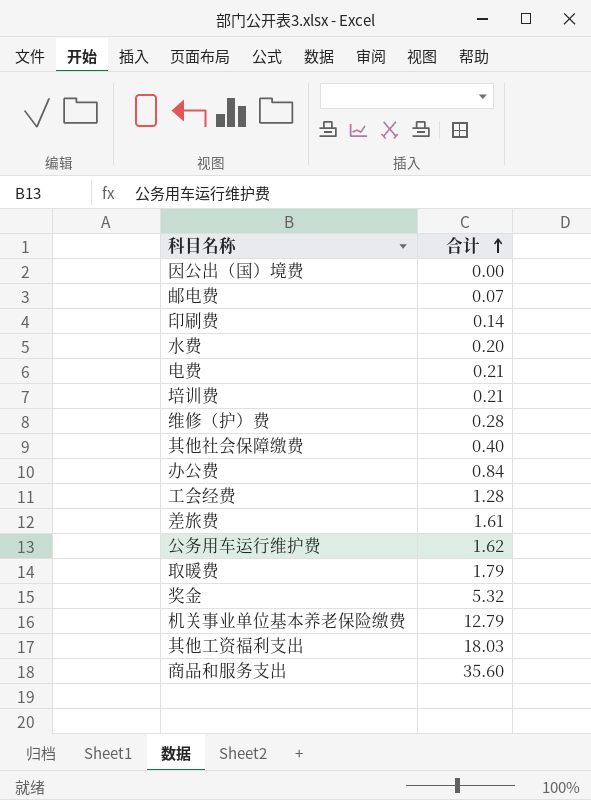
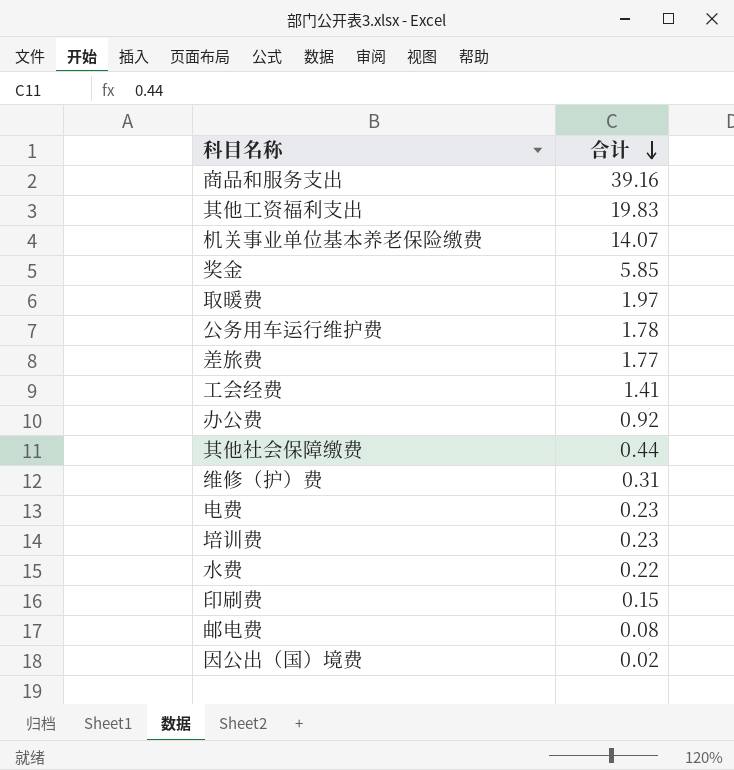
row order: 合计 ascending -> 合计 descending
商品和服务支出 | 合计: 35.60 -> 39.16
其他工资福利支出 | 合计: 18.03 -> 19.83
机关事业单位基本养老保险缴费 | 合计: 12.79 -> 14.07
奖金 | 合计: 5.32 -> 5.85
取暖费 | 合计: 1.79 -> 1.97
公务用车运行维护费 | 合计: 1.62 -> 1.78
差旅费 | 合计: 1.61 -> 1.77
工会经费 | 合计: 1.28 -> 1.41
办公费 | 合计: 0.84 -> 0.92
其他社会保障缴费 | 合计: 0.40 -> 0.44
维修（护）费 | 合计: 0.28 -> 0.31
电费 | 合计: 0.21 -> 0.23
培训费 | 合计: 0.21 -> 0.23
水费 | 合计: 0.20 -> 0.22
印刷费 | 合计: 0.14 -> 0.15
邮电费 | 合计: 0.07 -> 0.08
因公出（国）境费 | 合计: 0.00 -> 0.02

